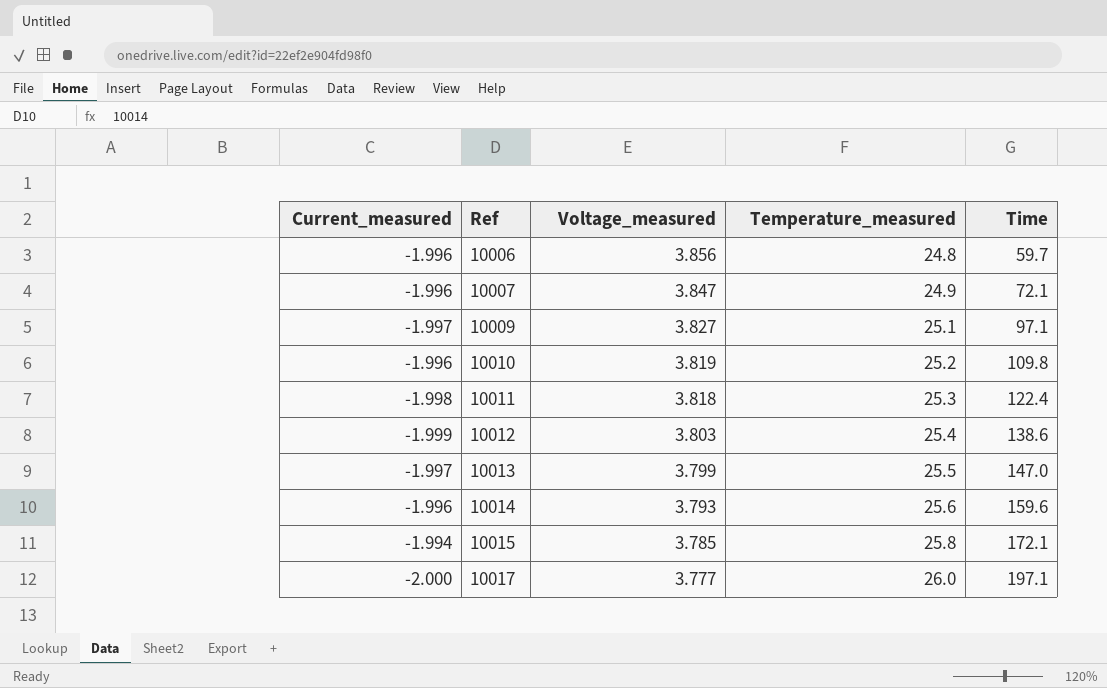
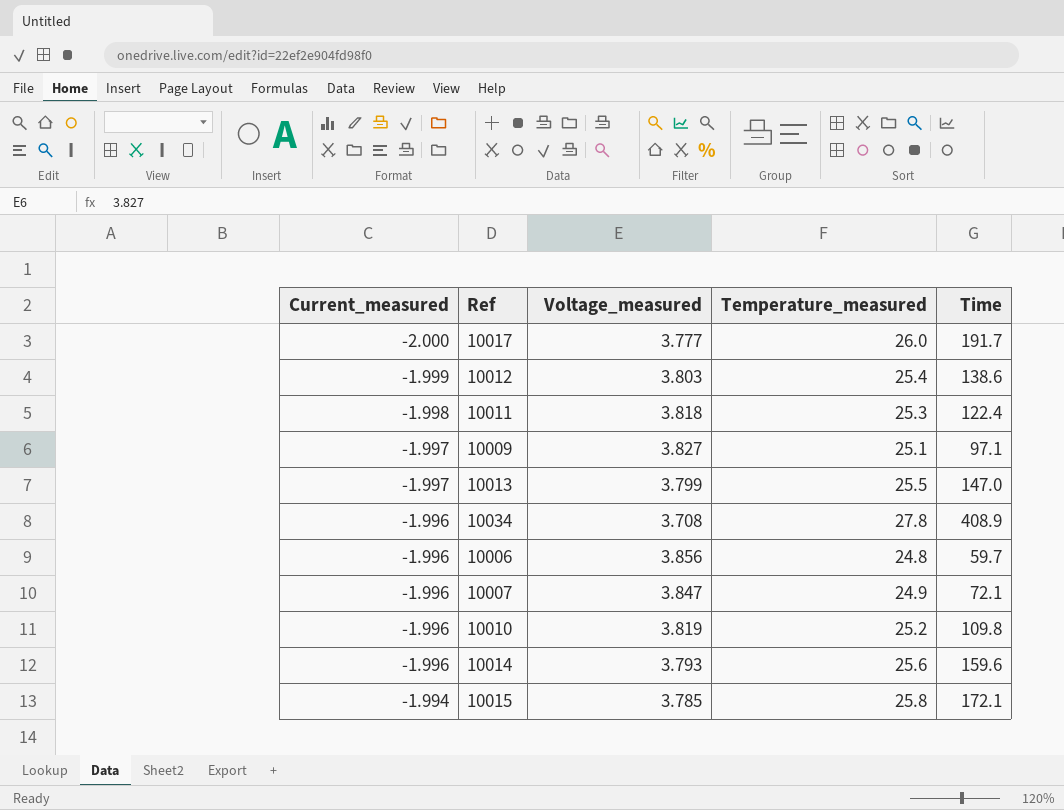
row order: Ref ascending -> Current_measured ascending
10017 | Time: 197.1 -> 191.7
row 10034: none -> -1.996 | 3.708 | 27.8 | 408.9

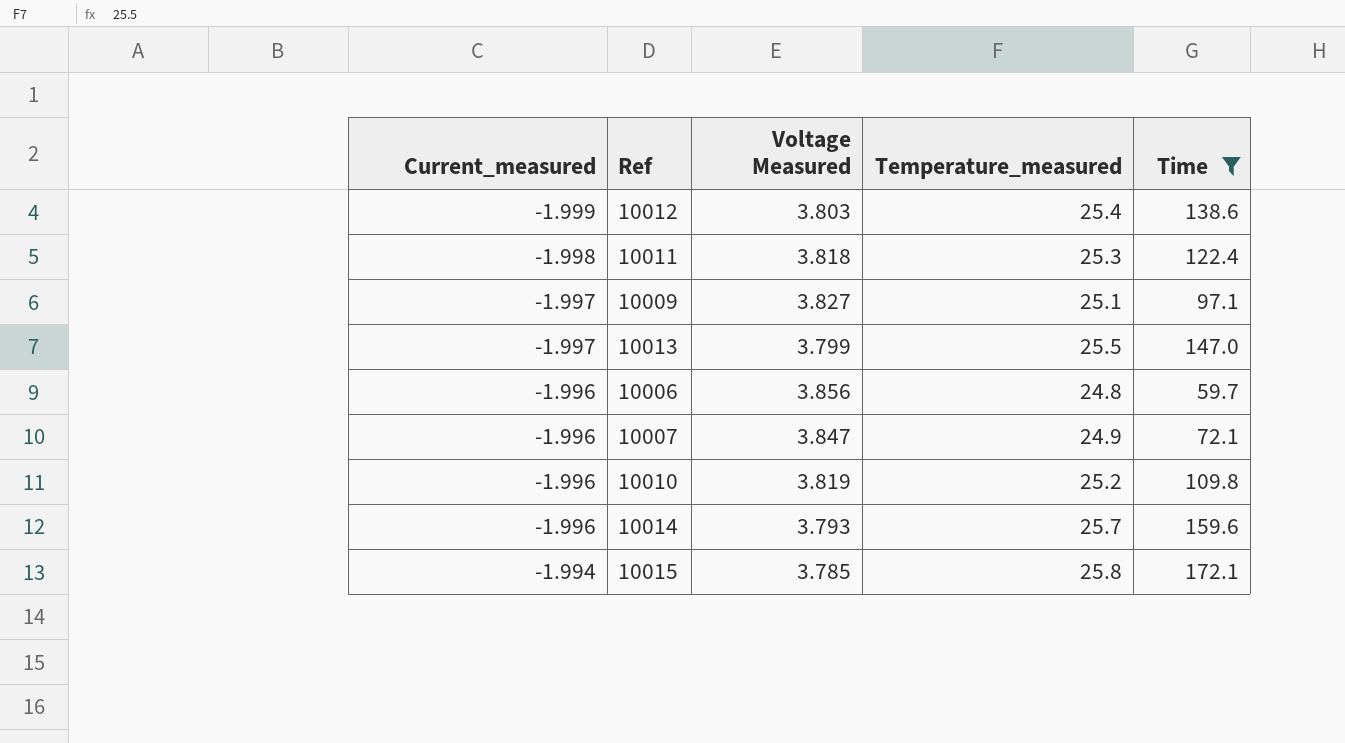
filter: none -> Time <= 172.1
column name: Voltage_measured -> Voltage Measured
10014 | Temperature_measured: 25.6 -> 25.7

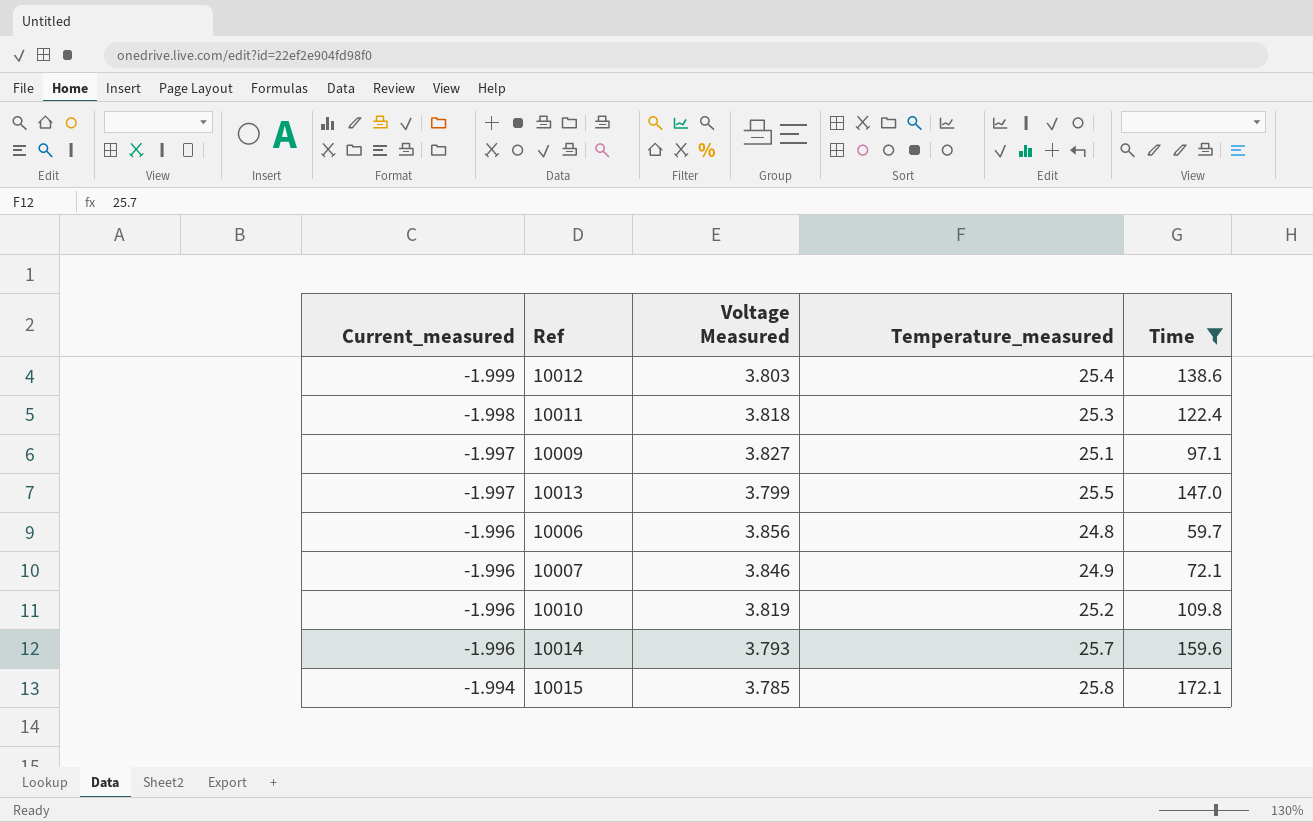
10007 | Voltage Measured: 3.847 -> 3.846

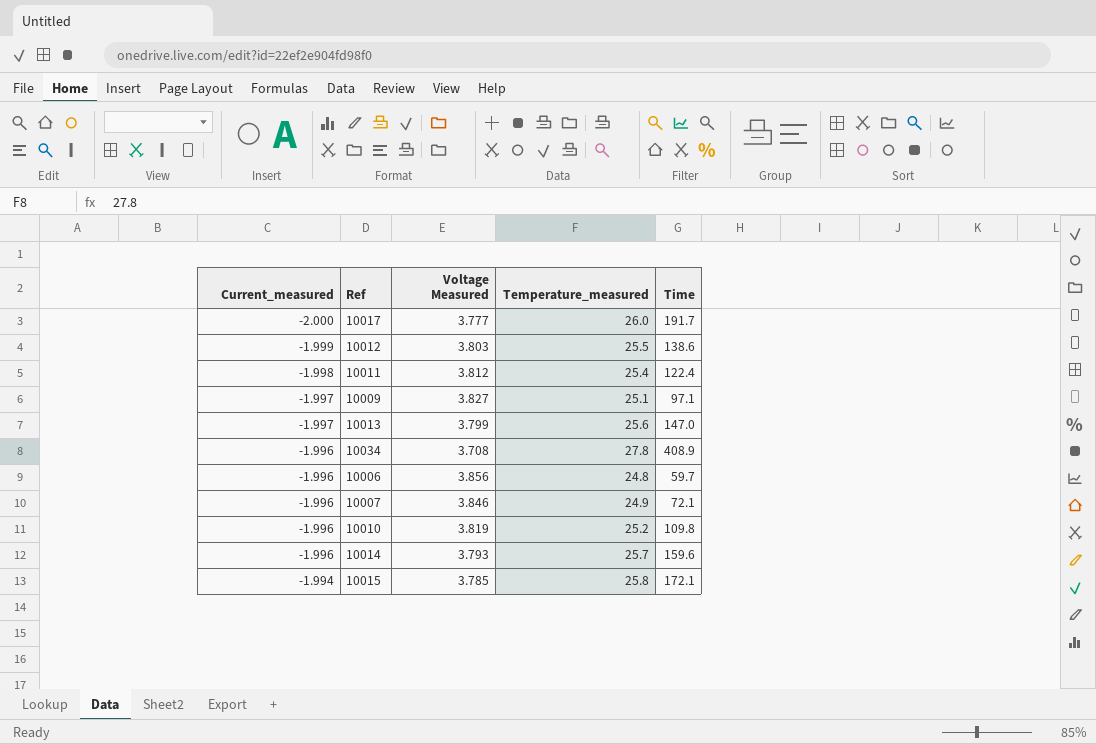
filter: Time <= 172.1 -> none
10012 | Temperature_measured: 25.4 -> 25.5
10011 | Voltage Measured: 3.818 -> 3.812
10011 | Temperature_measured: 25.3 -> 25.4
10013 | Temperature_measured: 25.5 -> 25.6

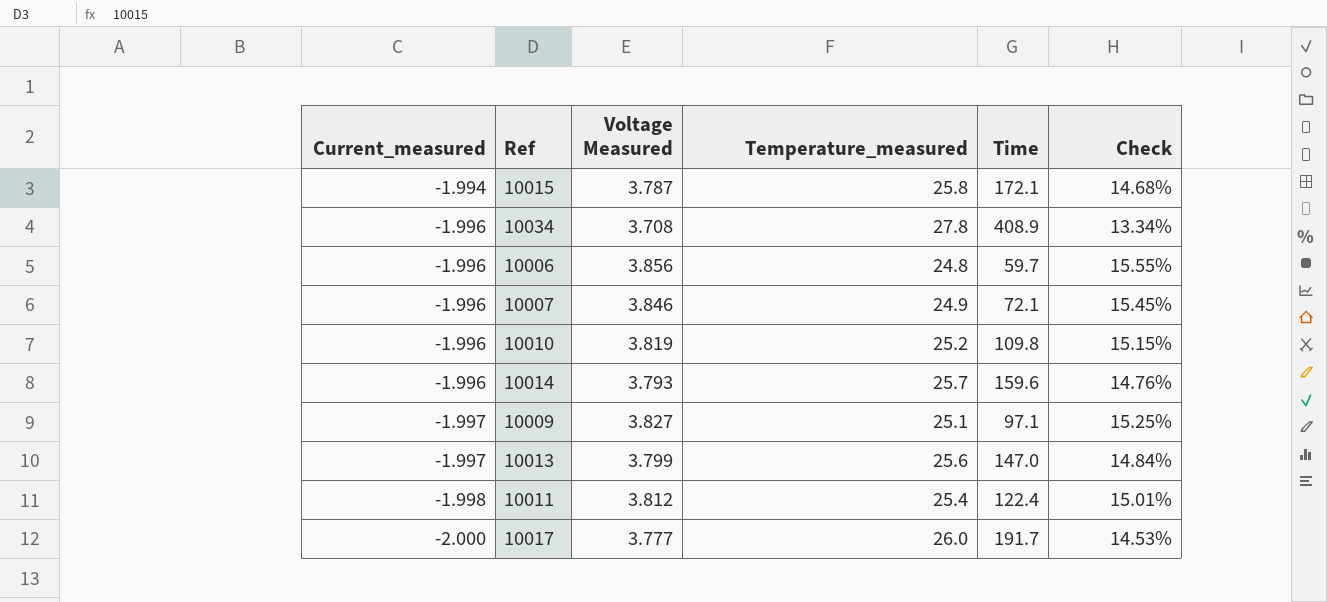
row order: Current_measured ascending -> Current_measured descending
column Check | formula: none -> [Voltage Measured] / [Temperature_measured]
row 10012: -1.999 | 3.803 | 25.5 | 138.6 -> none
10015 | Voltage Measured: 3.785 -> 3.787

